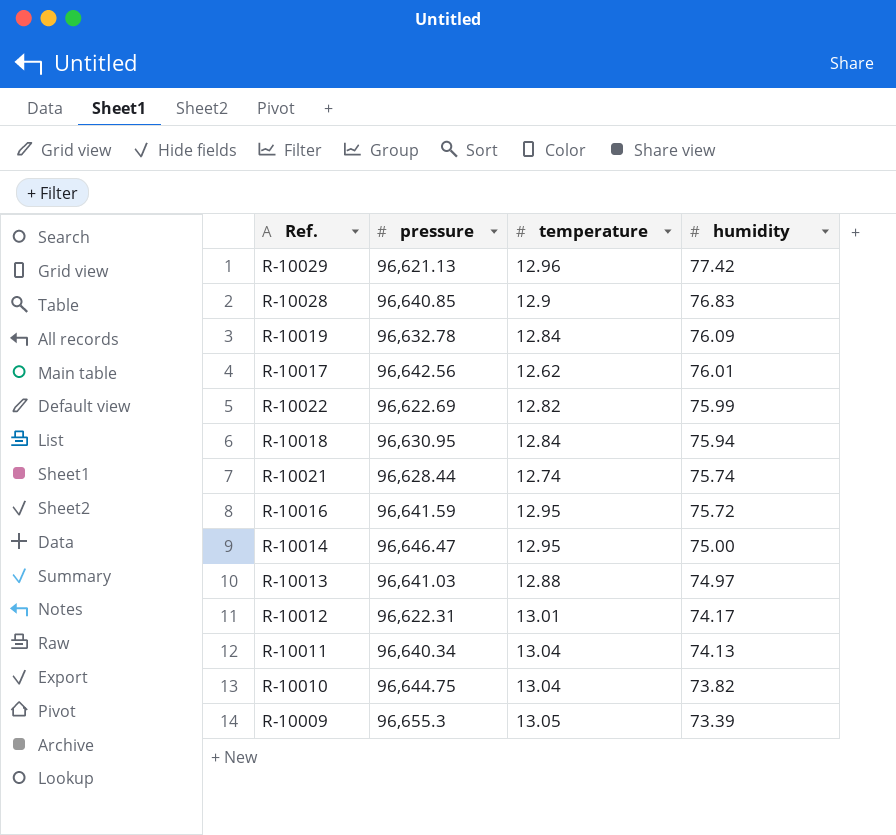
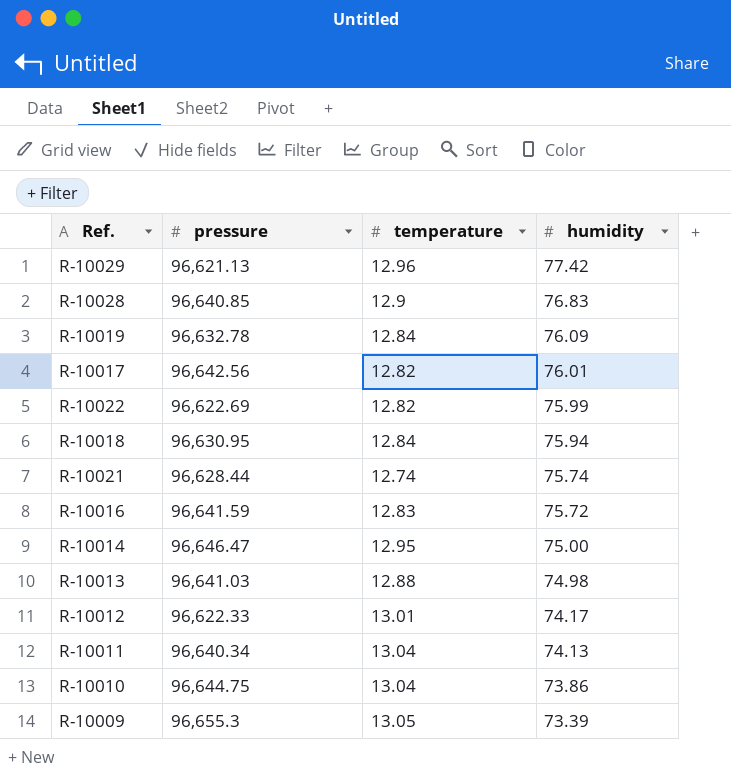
R-10017 | temperature: 12.62 -> 12.82
R-10016 | temperature: 12.95 -> 12.83
R-10013 | humidity: 74.97 -> 74.98
R-10012 | pressure: 96,622.31 -> 96,622.33
R-10010 | humidity: 73.82 -> 73.86

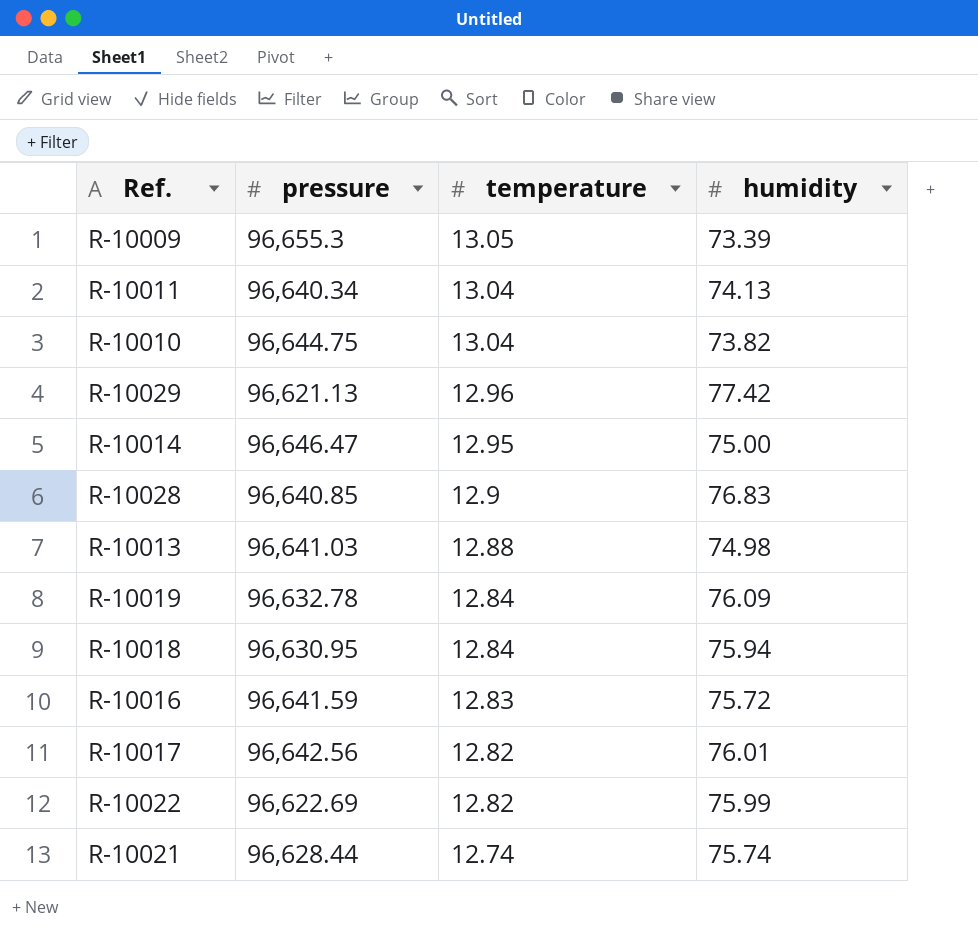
row order: humidity descending -> temperature descending
row R-10012: 96,622.33 | 13.01 | 74.17 -> none
R-10010 | humidity: 73.86 -> 73.82

